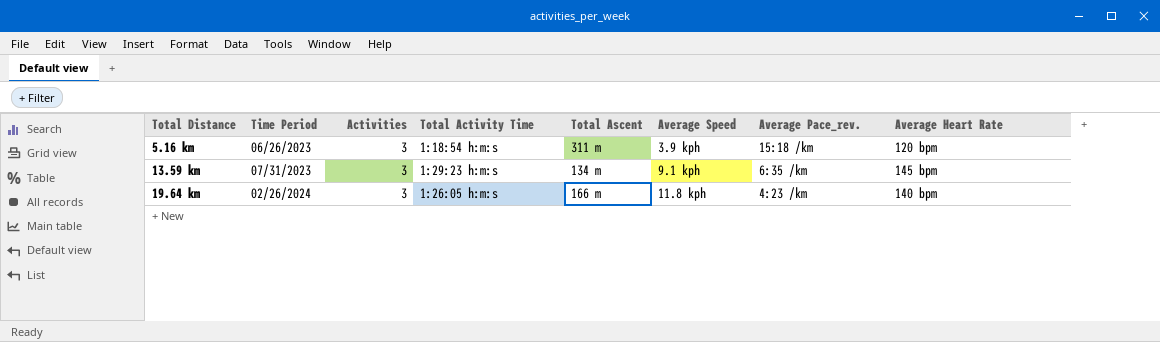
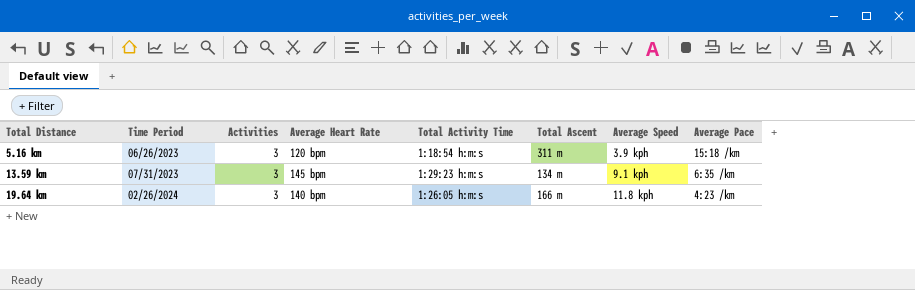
column Average Heart Rate | position: 8 -> 4
column name: Average Pace_rev. -> Average Pace

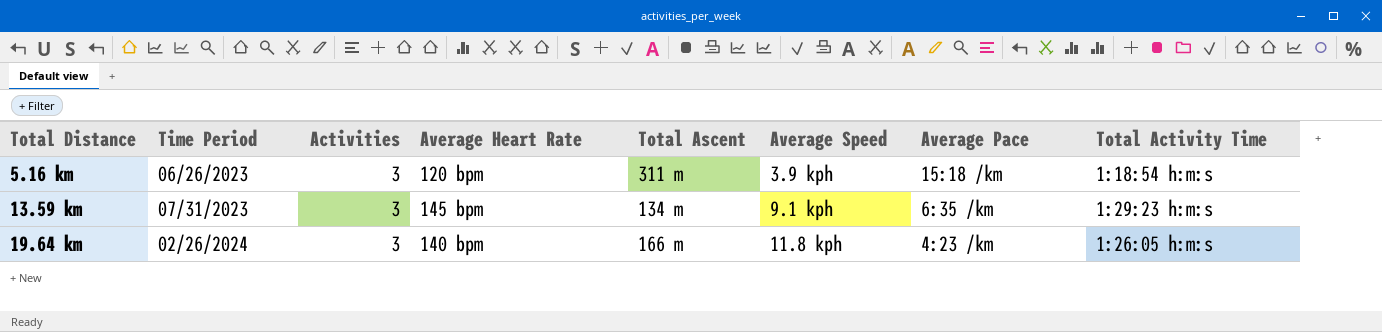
column Total Activity Time | position: 5 -> 8

